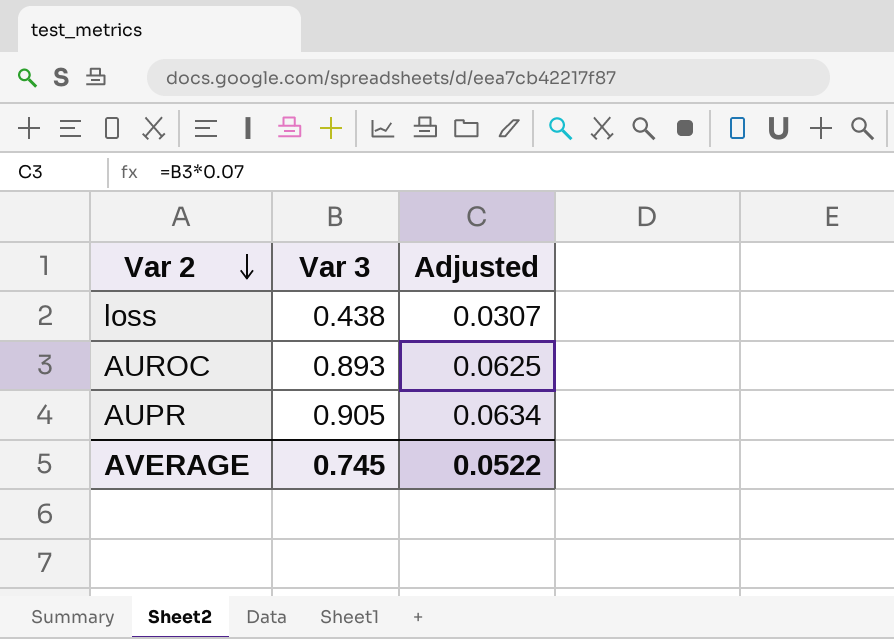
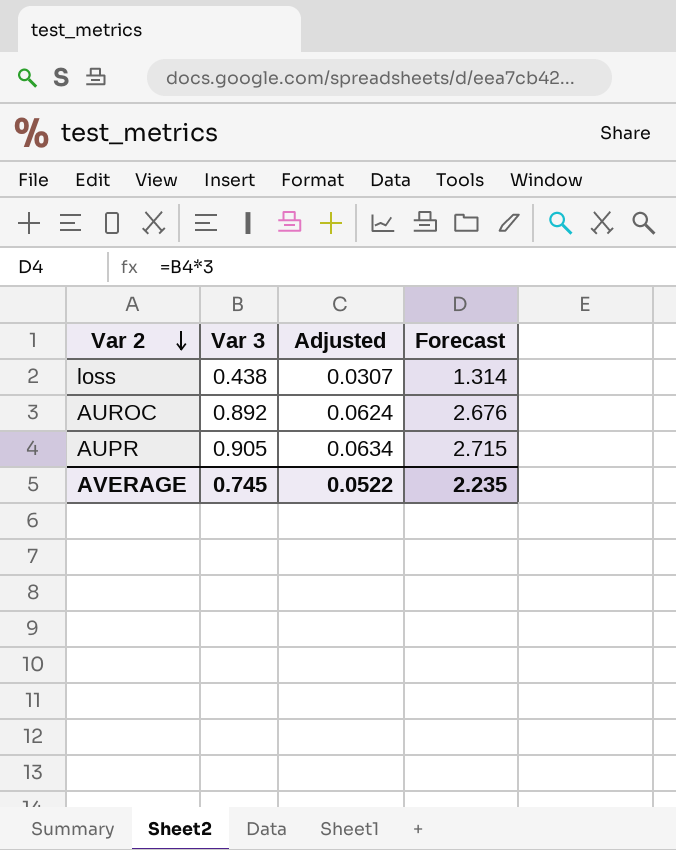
column Forecast | formula: none -> [Var 3] * 3
AUROC | Var 3: 0.893 -> 0.892
AUROC | Adjusted: 0.0625 -> 0.0624

